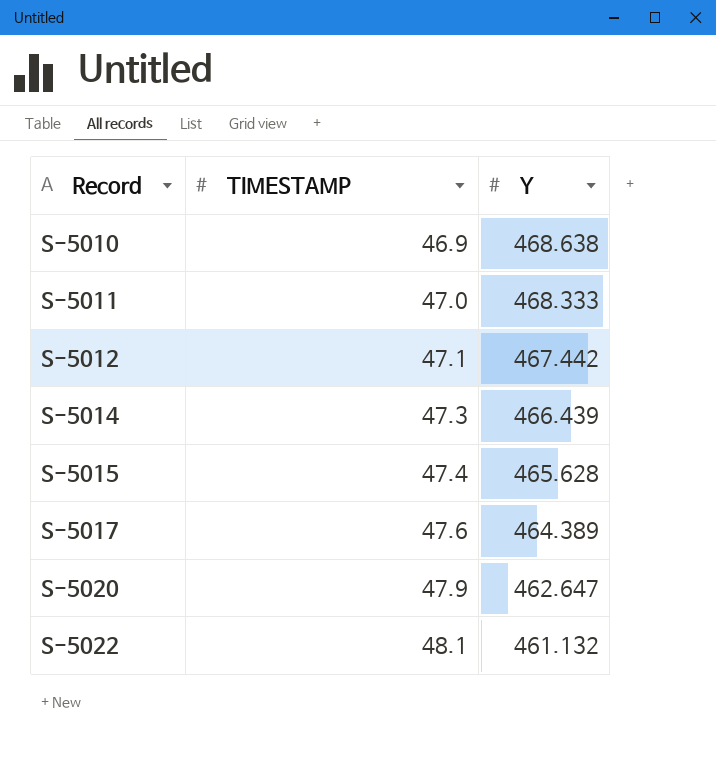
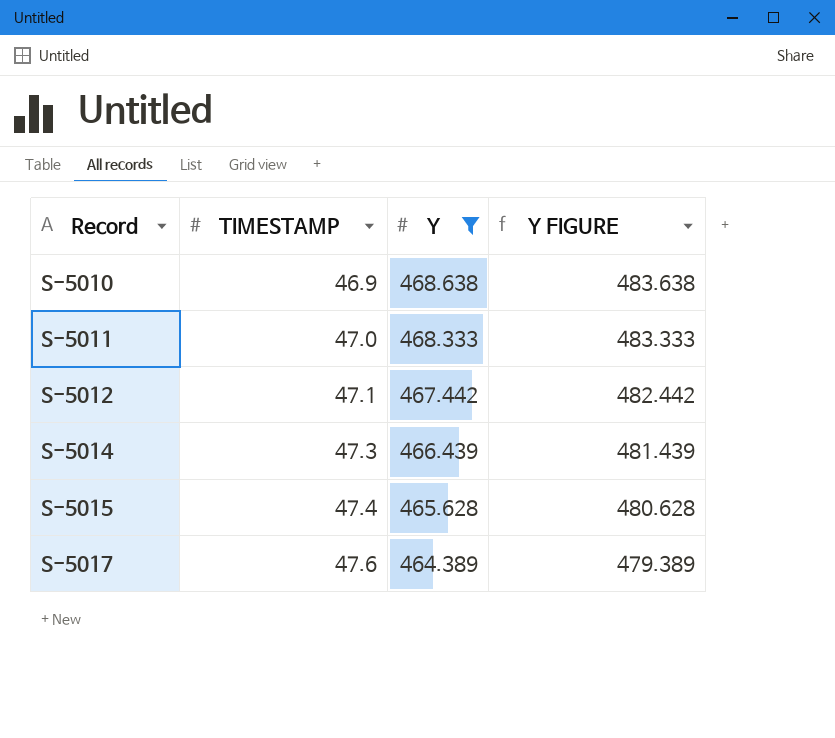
filter: none -> Y >= 464.389
column Y FIGURE | formula: none -> [Y] + 15

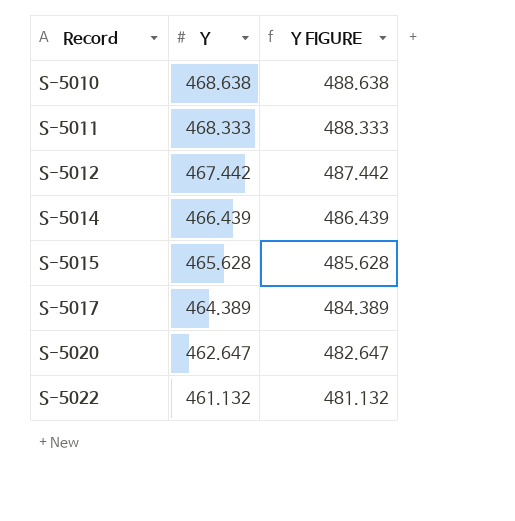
filter: Y >= 464.389 -> none
column TIMESTAMP | position: 2 -> none
column Y FIGURE | formula: [Y] + 15 -> [Y] + 20

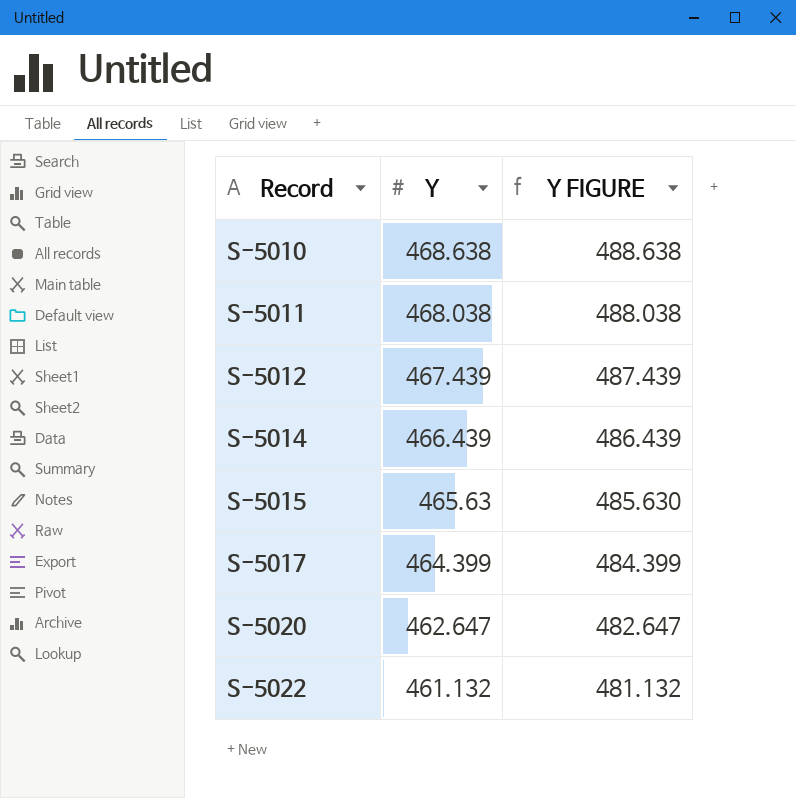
S-5011 | Y: 468.333 -> 468.038
S-5011 | Y FIGURE: 488.333 -> 488.038
S-5012 | Y: 467.442 -> 467.439
S-5012 | Y FIGURE: 487.442 -> 487.439
S-5015 | Y: 465.628 -> 465.63
S-5015 | Y FIGURE: 485.628 -> 485.630
S-5017 | Y: 464.389 -> 464.399
S-5017 | Y FIGURE: 484.389 -> 484.399

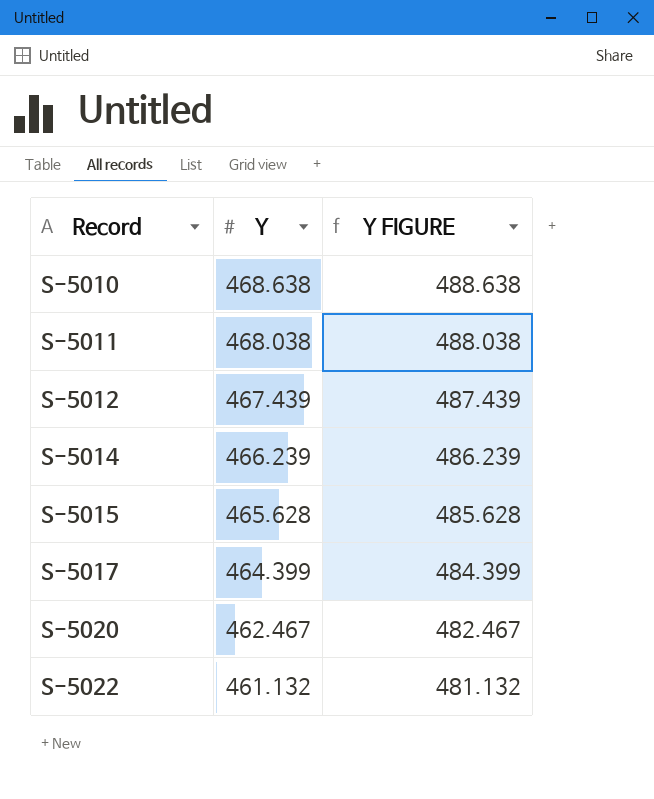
S-5014 | Y: 466.439 -> 466.239
S-5014 | Y FIGURE: 486.439 -> 486.239
S-5015 | Y: 465.63 -> 465.628
S-5015 | Y FIGURE: 485.630 -> 485.628
S-5020 | Y: 462.647 -> 462.467
S-5020 | Y FIGURE: 482.647 -> 482.467

